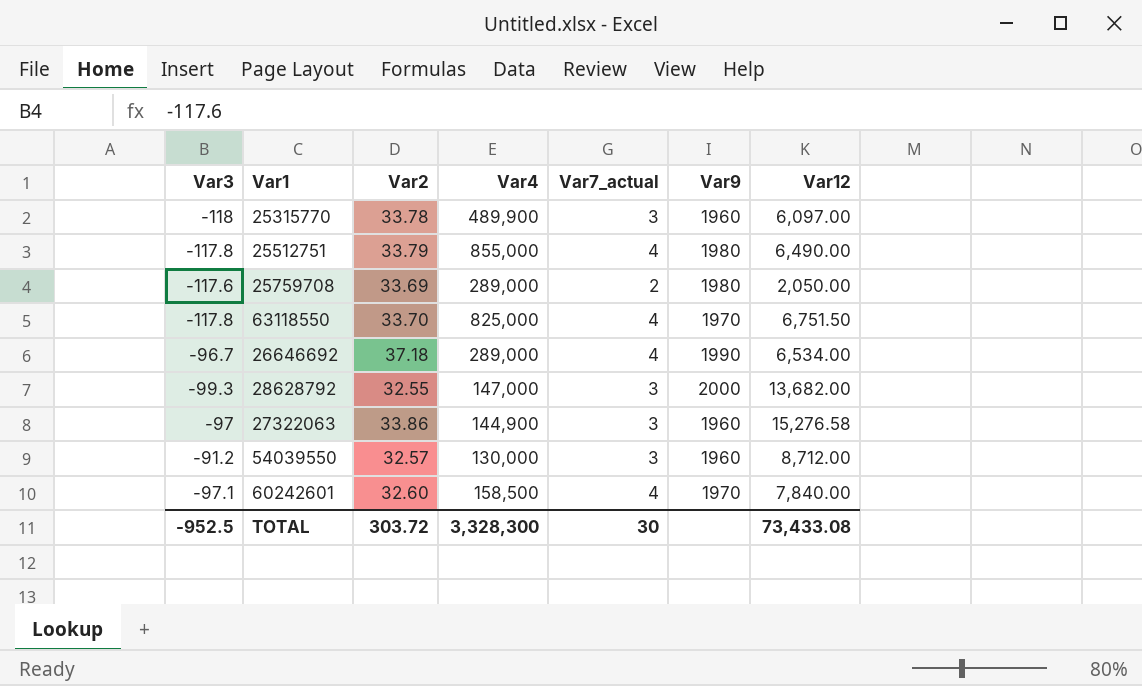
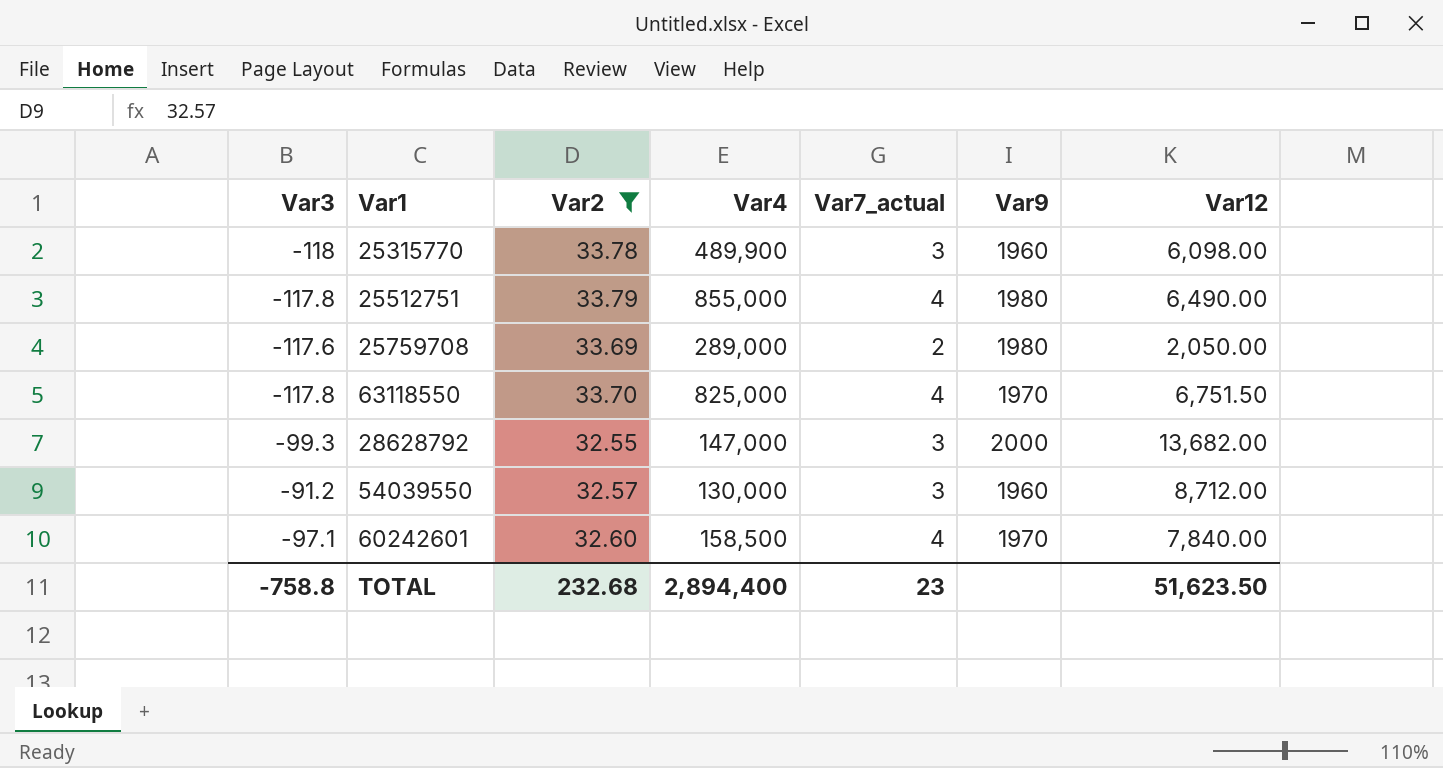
filter: none -> Var2 <= 33.79
25315770 | Var12: 6,097.00 -> 6,098.00
TOTAL | Var3: -952.5 -> -758.8
TOTAL | Var2: 303.72 -> 232.68
TOTAL | Var4: 3,328,300 -> 2,894,400
TOTAL | Var7_actual: 30 -> 23
TOTAL | Var12: 73,433.08 -> 51,623.50

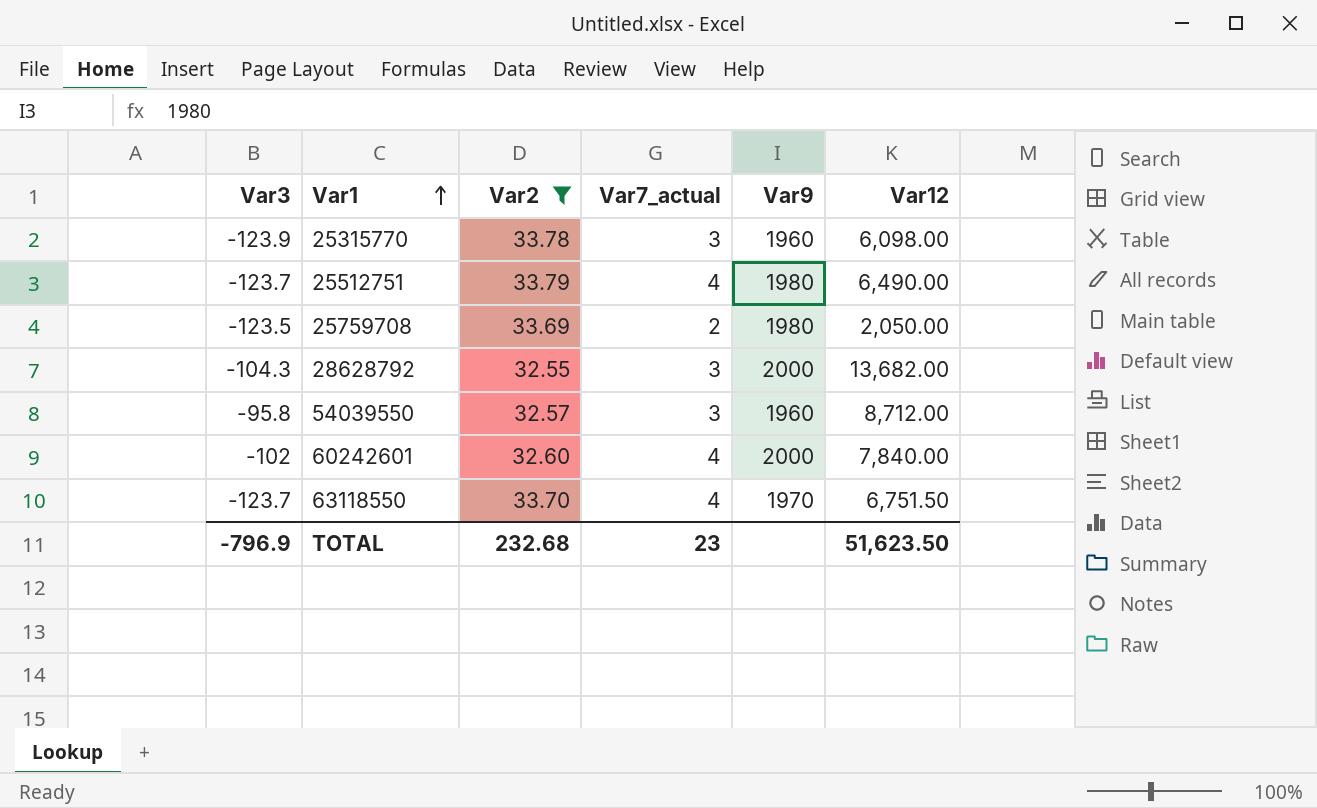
row order: none -> Var1 ascending
column Var4 | position: 4 -> none
25315770 | Var3: -118 -> -123.9
25512751 | Var3: -117.8 -> -123.7
25759708 | Var3: -117.6 -> -123.5
28628792 | Var3: -99.3 -> -104.3
54039550 | Var3: -91.2 -> -95.8
60242601 | Var3: -97.1 -> -102
60242601 | Var9: 1970 -> 2000
63118550 | Var3: -117.8 -> -123.7
TOTAL | Var3: -758.8 -> -796.9

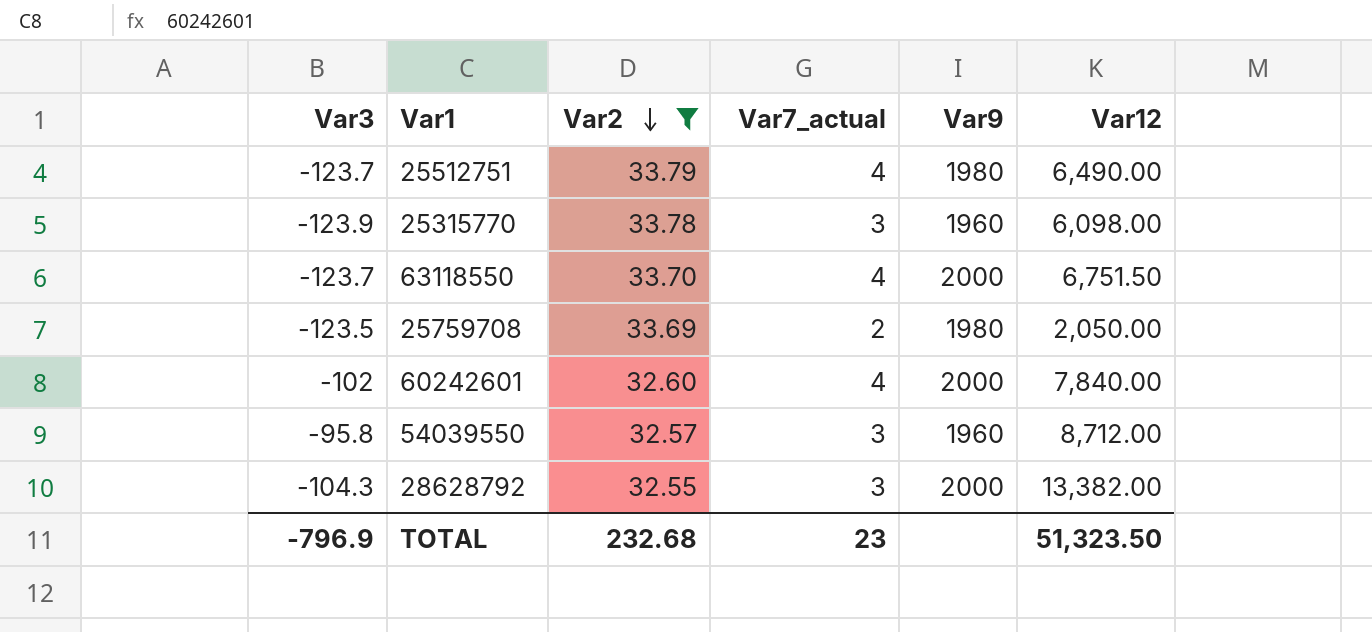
row order: Var1 ascending -> Var2 descending
63118550 | Var9: 1970 -> 2000
28628792 | Var12: 13,682.00 -> 13,382.00
TOTAL | Var12: 51,623.50 -> 51,323.50

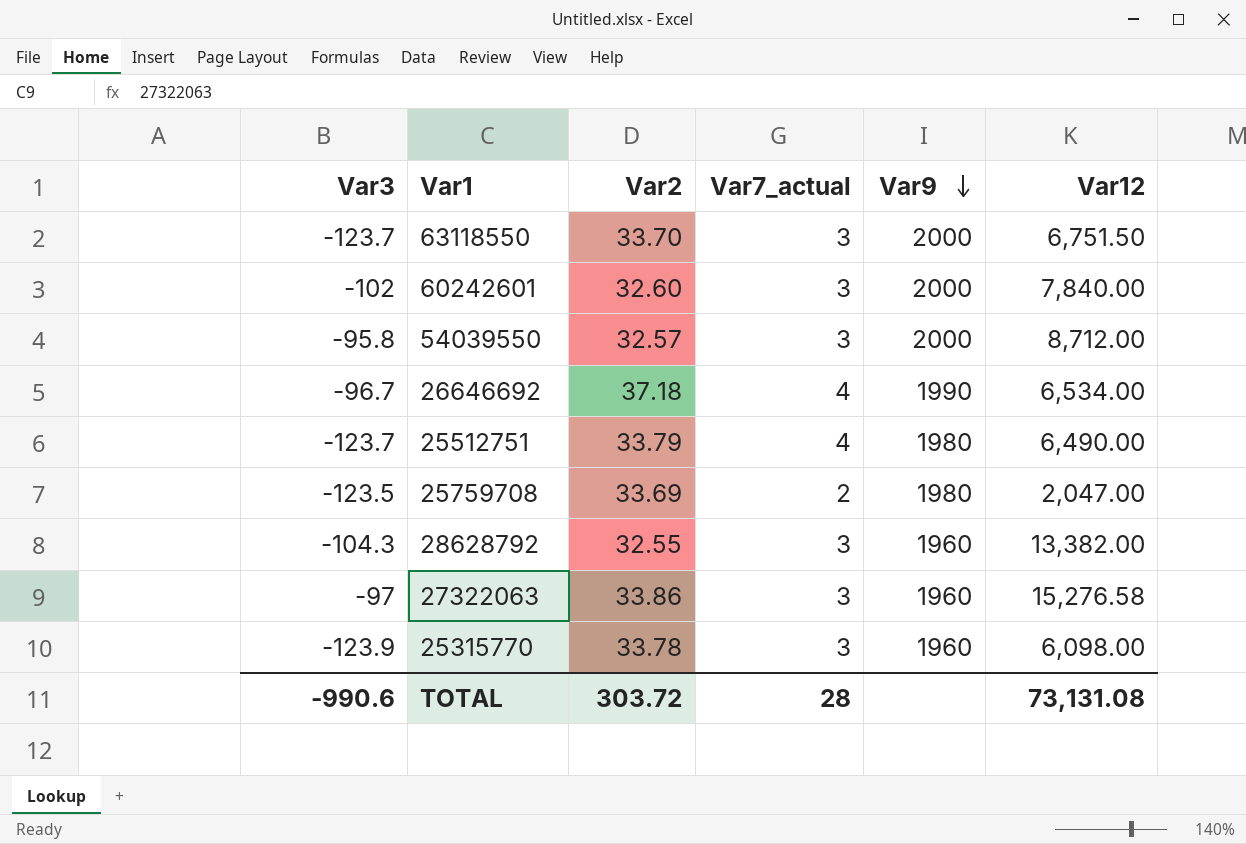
filter: Var2 <= 33.79 -> none
row order: Var2 descending -> Var9 descending
63118550 | Var7_actual: 4 -> 3
60242601 | Var7_actual: 4 -> 3
54039550 | Var9: 1960 -> 2000
25759708 | Var12: 2,050.00 -> 2,047.00
28628792 | Var9: 2000 -> 1960
TOTAL | Var3: -796.9 -> -990.6
TOTAL | Var2: 232.68 -> 303.72
TOTAL | Var7_actual: 23 -> 28
TOTAL | Var12: 51,323.50 -> 73,131.08

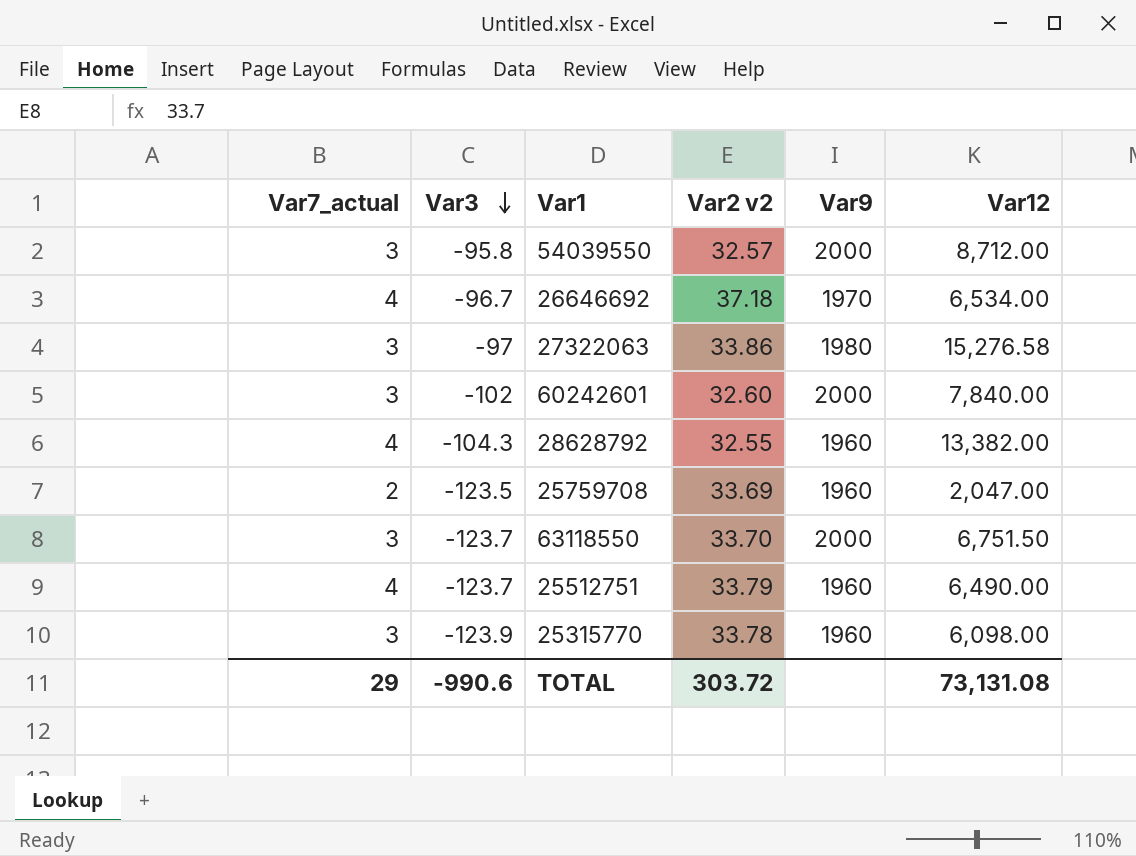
row order: Var9 descending -> Var3 descending
column Var7_actual | position: 4 -> 1
column name: Var2 -> Var2 v2
26646692 | Var9: 1990 -> 1970
27322063 | Var9: 1960 -> 1980
28628792 | Var7_actual: 3 -> 4
25759708 | Var9: 1980 -> 1960
25512751 | Var9: 1980 -> 1960
TOTAL | Var7_actual: 28 -> 29

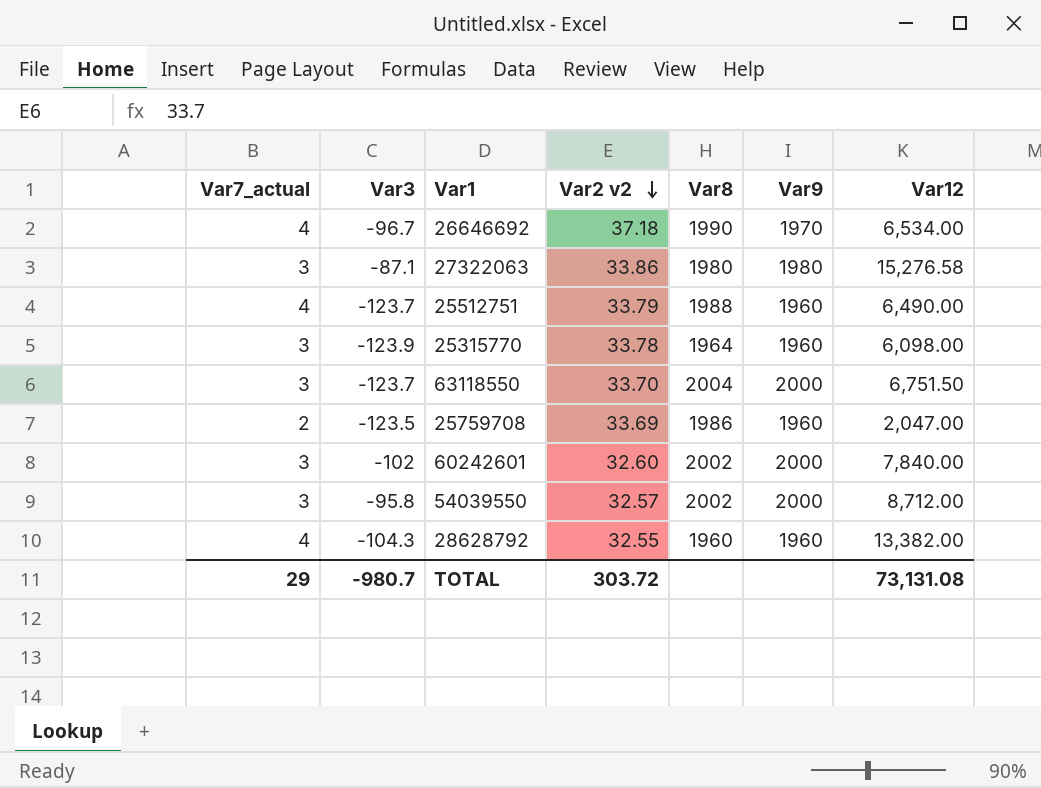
row order: Var3 descending -> Var2 v2 descending
column Var8 | position: none -> 5
27322063 | Var3: -97 -> -87.1
TOTAL | Var3: -990.6 -> -980.7

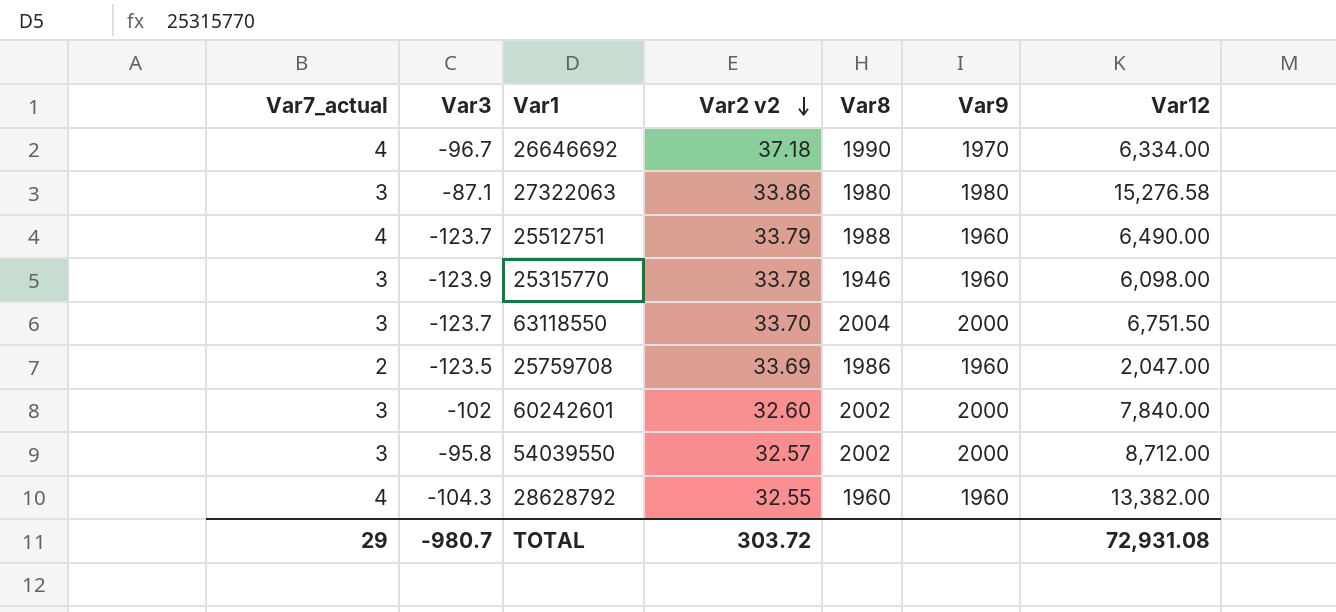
26646692 | Var12: 6,534.00 -> 6,334.00
25315770 | Var8: 1964 -> 1946
TOTAL | Var12: 73,131.08 -> 72,931.08

